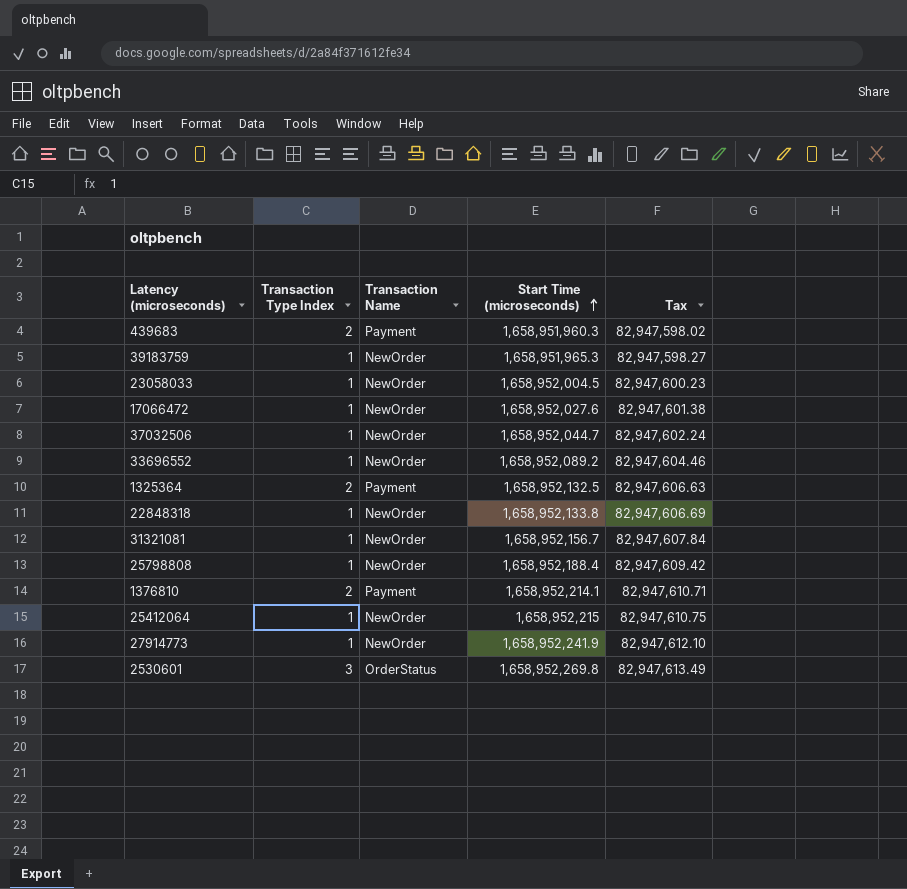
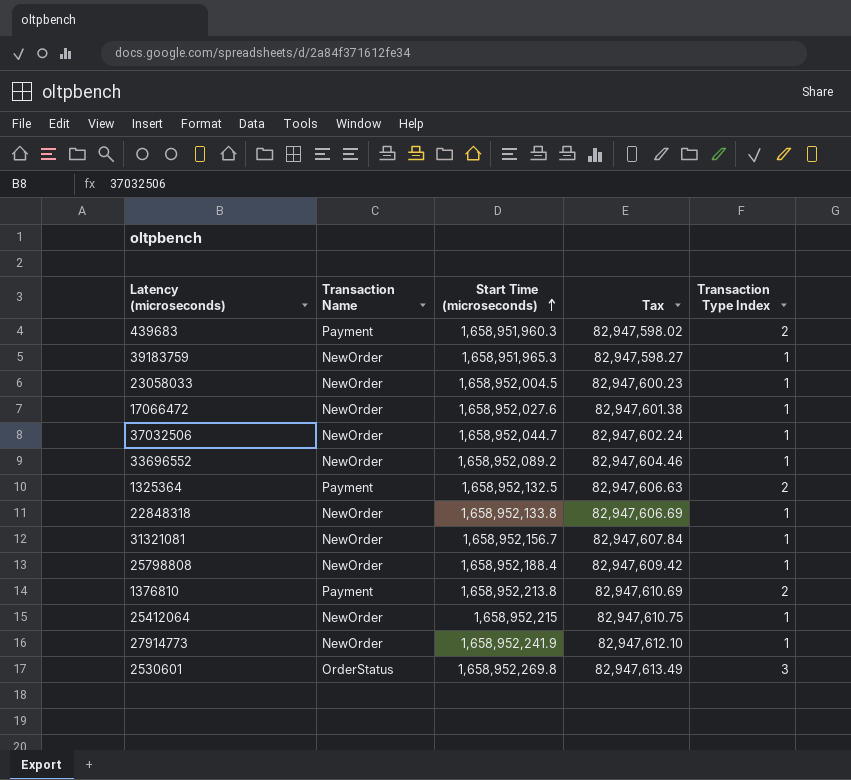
column Transaction Type Index | position: 2 -> 5
1376810 | Start Time (microseconds): 1,658,952,214.1 -> 1,658,952,213.8
1376810 | Tax: 82,947,610.71 -> 82,947,610.69

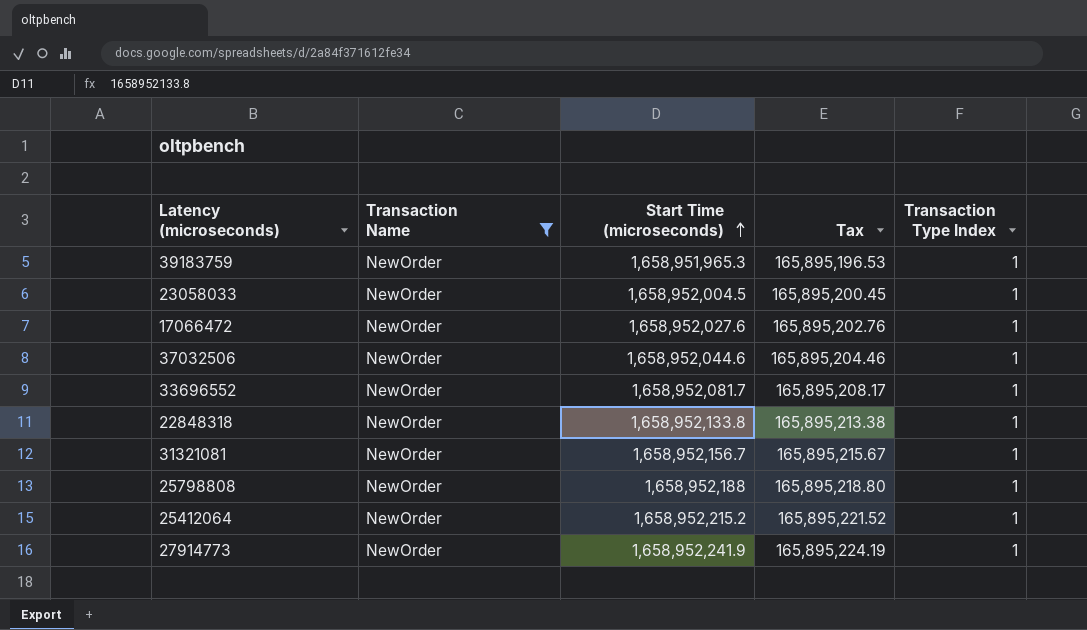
filter: none -> Transaction Name = NewOrder
column Tax | formula: [Start Time (microseconds)] * 0.05 -> [Start Time (microseconds)] * 0.1
37032506 | Start Time (microseconds): 1,658,952,044.7 -> 1,658,952,044.6
33696552 | Start Time (microseconds): 1,658,952,089.2 -> 1,658,952,081.7
25798808 | Start Time (microseconds): 1,658,952,188.4 -> 1,658,952,188
25412064 | Start Time (microseconds): 1,658,952,215 -> 1,658,952,215.2

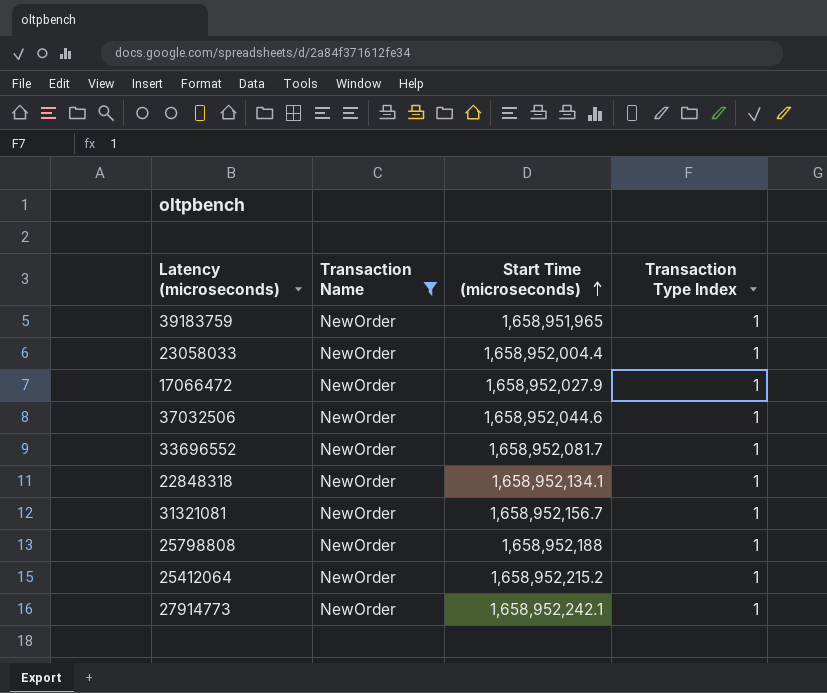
column Tax | formula: [Start Time (microseconds)] * 0.1 -> none
39183759 | Start Time (microseconds): 1,658,951,965.3 -> 1,658,951,965
23058033 | Start Time (microseconds): 1,658,952,004.5 -> 1,658,952,004.4
17066472 | Start Time (microseconds): 1,658,952,027.6 -> 1,658,952,027.9
22848318 | Start Time (microseconds): 1,658,952,133.8 -> 1,658,952,134.1
27914773 | Start Time (microseconds): 1,658,952,241.9 -> 1,658,952,242.1

